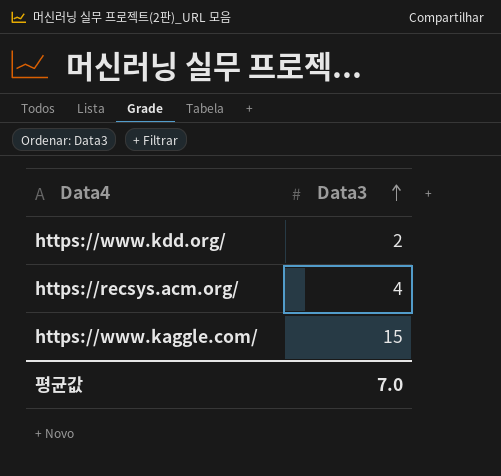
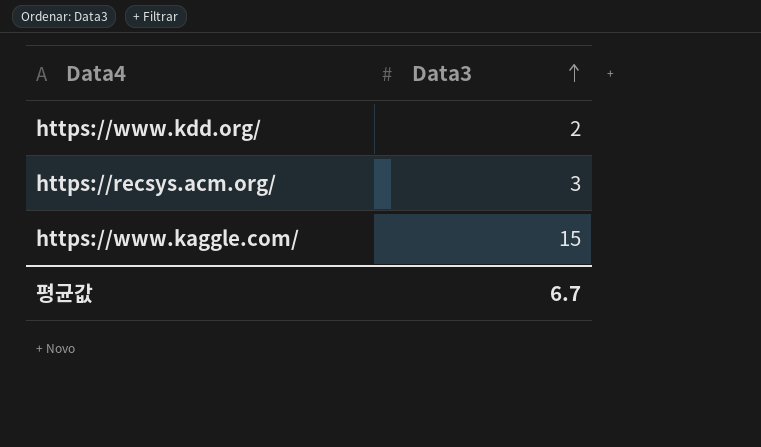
https://recsys.acm.org/ | Data3: 4 -> 3
평균값 | Data3: 7.0 -> 6.7

